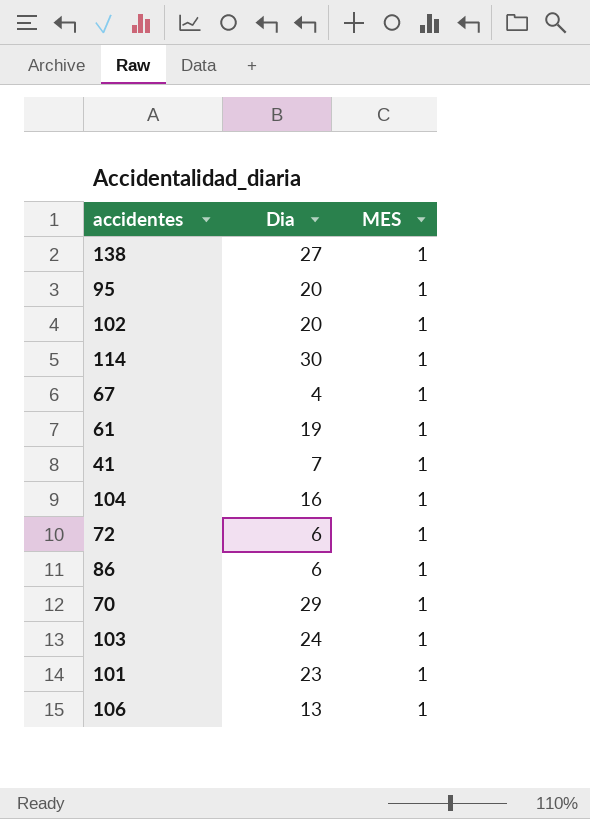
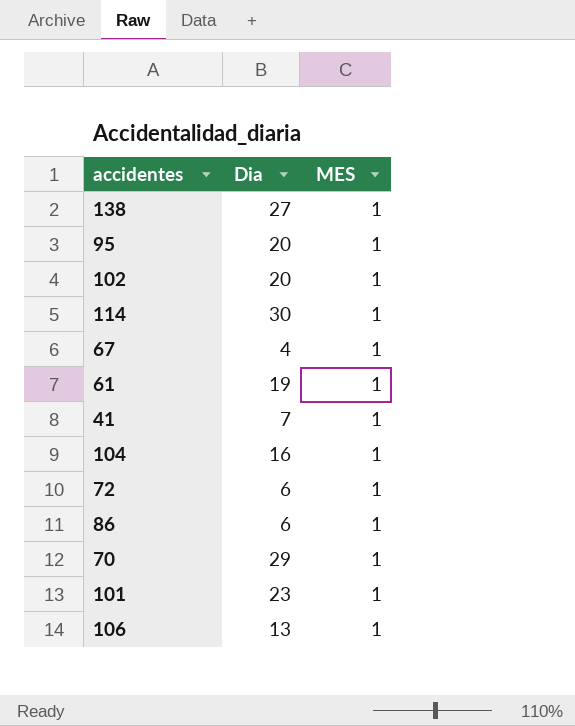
row 103: 24 | 1 -> none

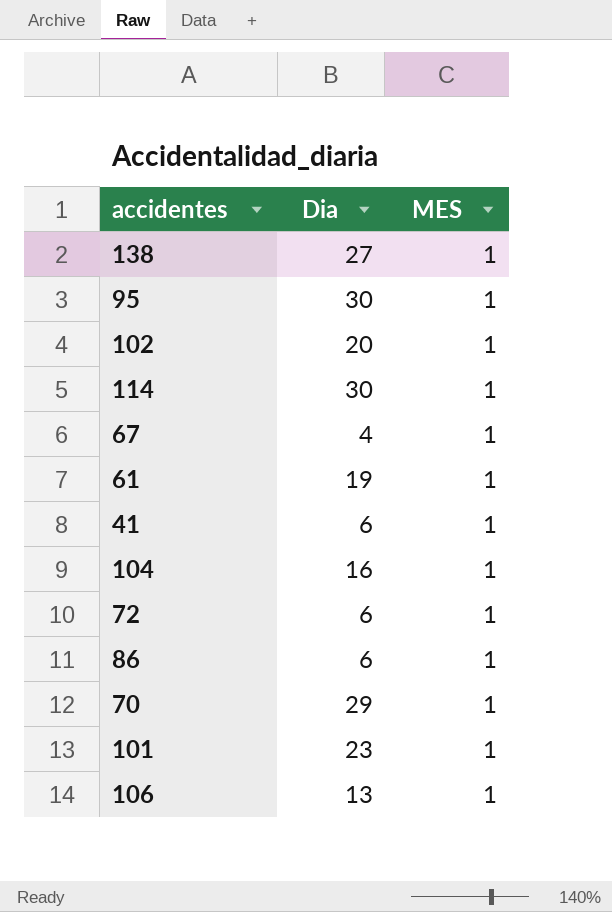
95 | Dia: 20 -> 30
41 | Dia: 7 -> 6

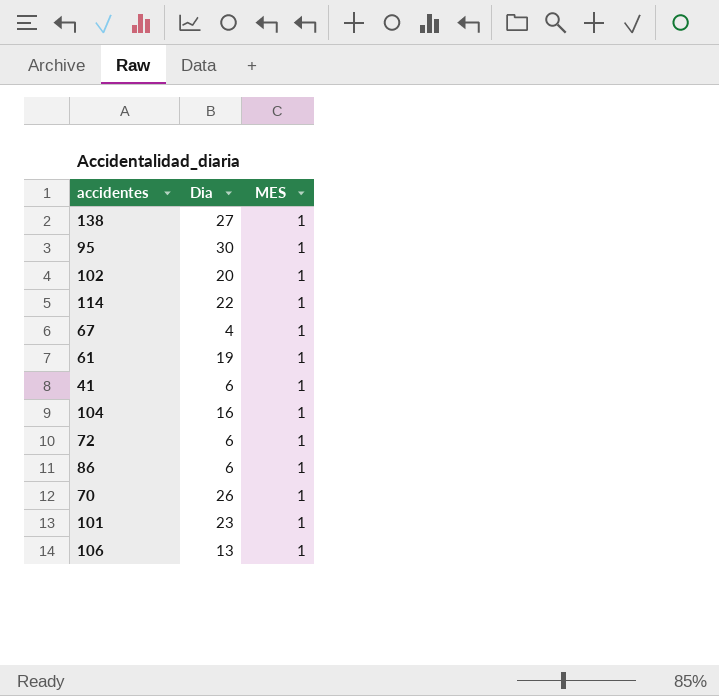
114 | Dia: 30 -> 22
70 | Dia: 29 -> 26

